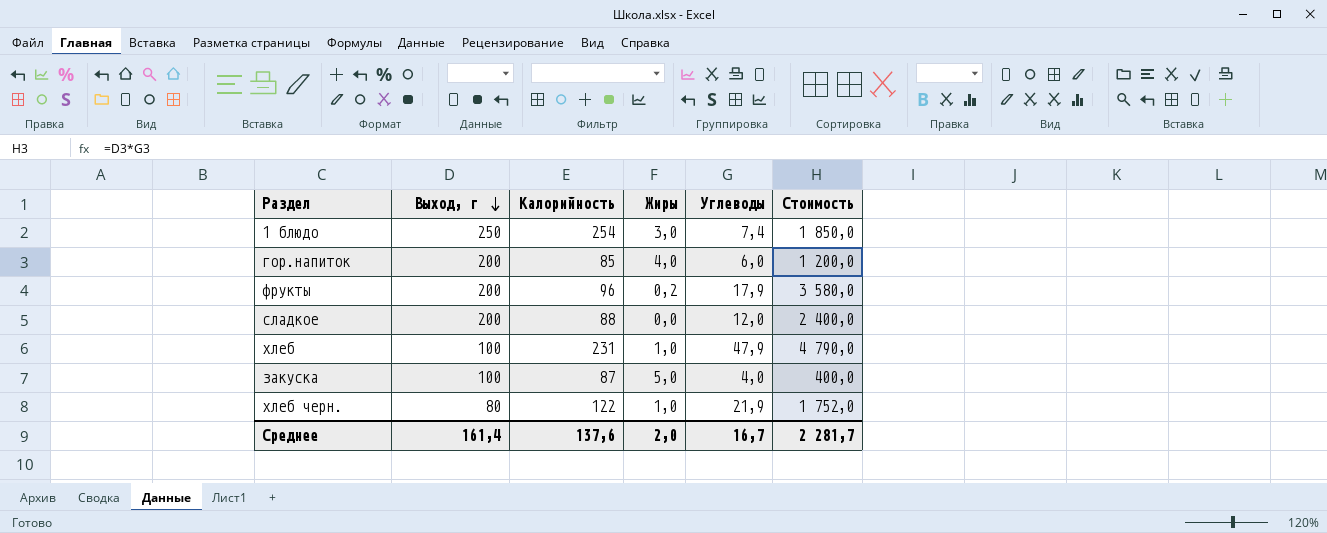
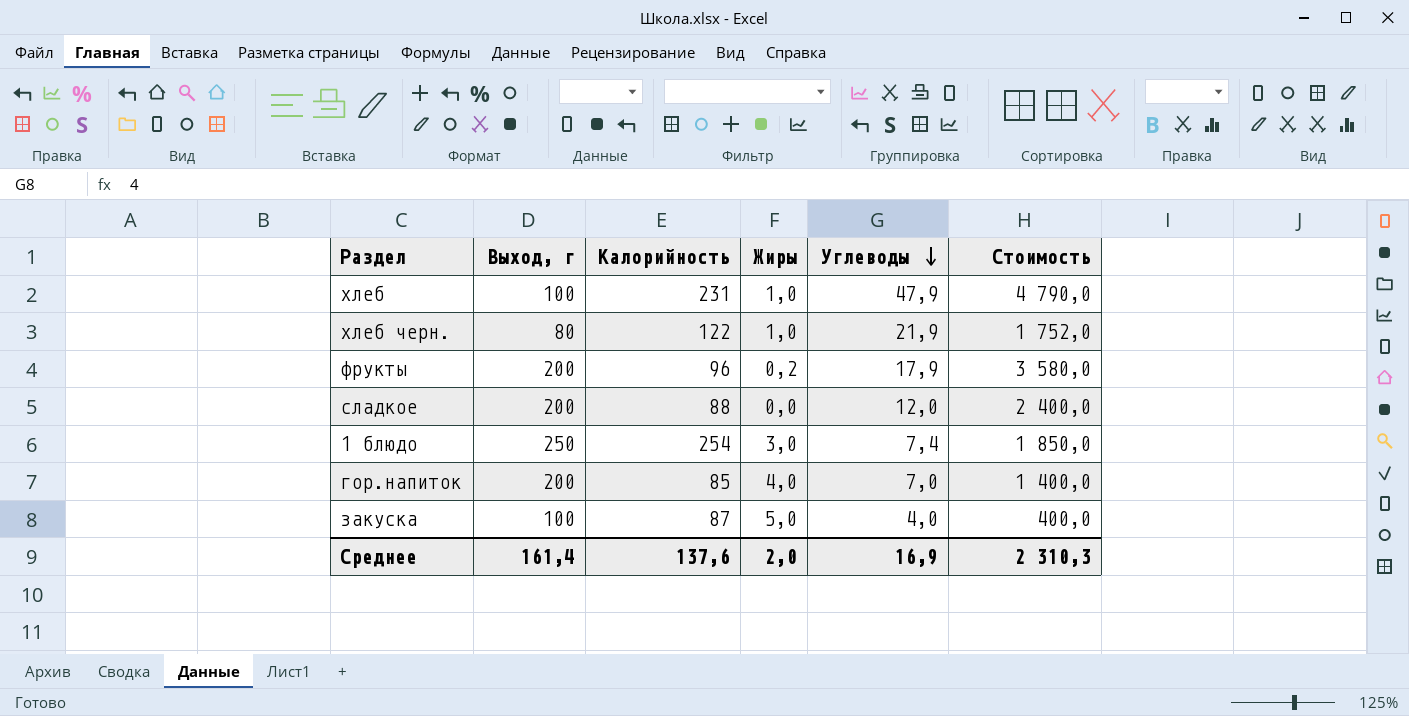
row order: Выход, г descending -> Углеводы descending
гор.напиток | Углеводы: 6,0 -> 7,0
гор.напиток | Стоимость: 1 200,0 -> 1 400,0
Среднее | Углеводы: 16,7 -> 16,9
Среднее | Стоимость: 2 281,7 -> 2 310,3

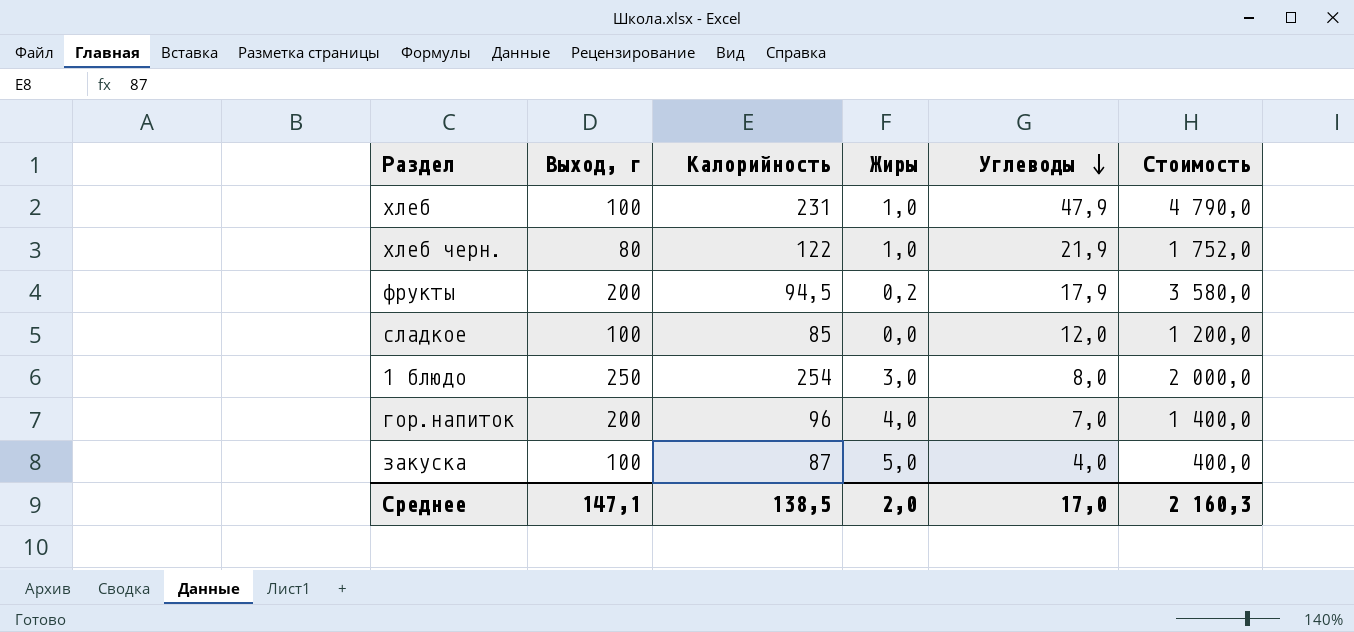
фрукты | Калорийность: 96 -> 94,5
сладкое | Выход, г: 200 -> 100
сладкое | Калорийность: 88 -> 85
сладкое | Стоимость: 2 400,0 -> 1 200,0
1 блюдо | Углеводы: 7,4 -> 8,0
1 блюдо | Стоимость: 1 850,0 -> 2 000,0
гор.напиток | Калорийность: 85 -> 96
Среднее | Выход, г: 161,4 -> 147,1
Среднее | Калорийность: 137,6 -> 138,5
Среднее | Углеводы: 16,9 -> 17,0
Среднее | Стоимость: 2 310,3 -> 2 160,3

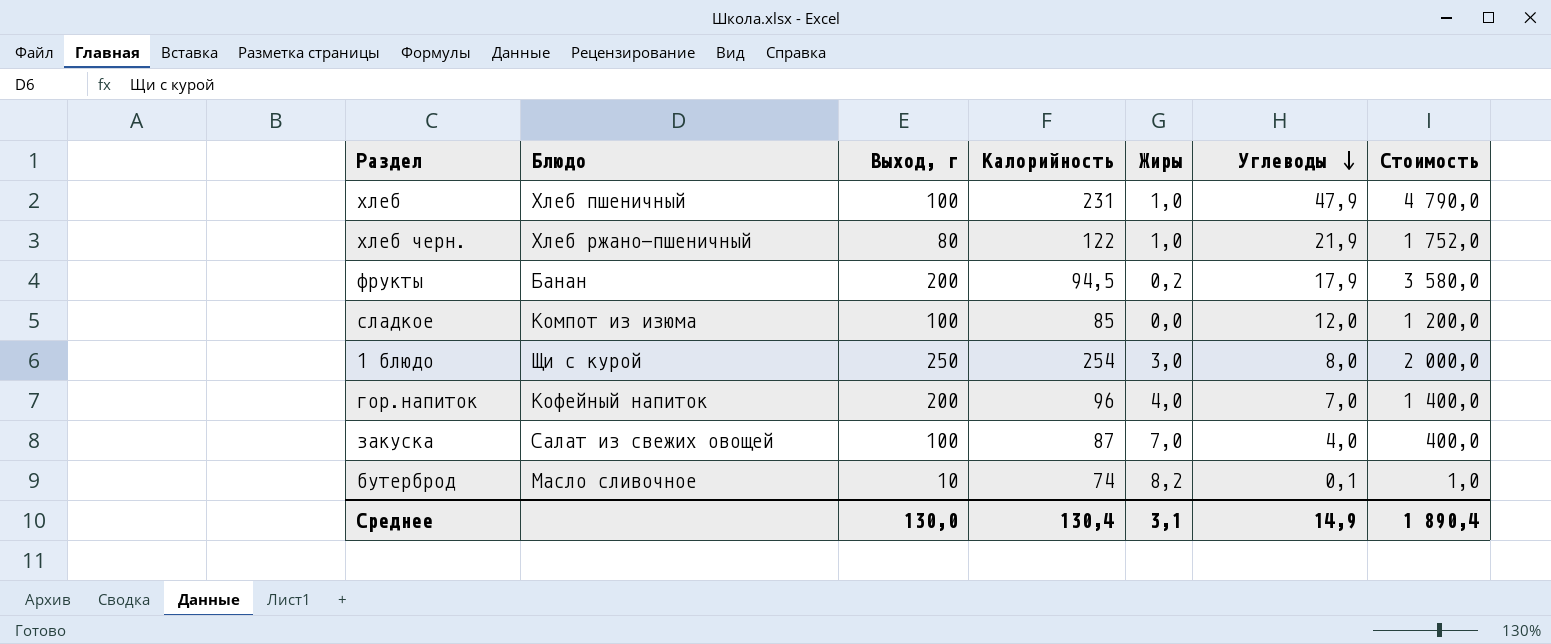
column Блюдо | position: none -> 2
закуска | Жиры: 5,0 -> 7,0
row бутерброд: none -> Масло сливочное | 10 | 74 | 8,2 | 0,1 | 1,0
Среднее | Выход, г: 147,1 -> 130,0
Среднее | Калорийность: 138,5 -> 130,4
Среднее | Жиры: 2,0 -> 3,1
Среднее | Углеводы: 17,0 -> 14,9
Среднее | Стоимость: 2 160,3 -> 1 890,4

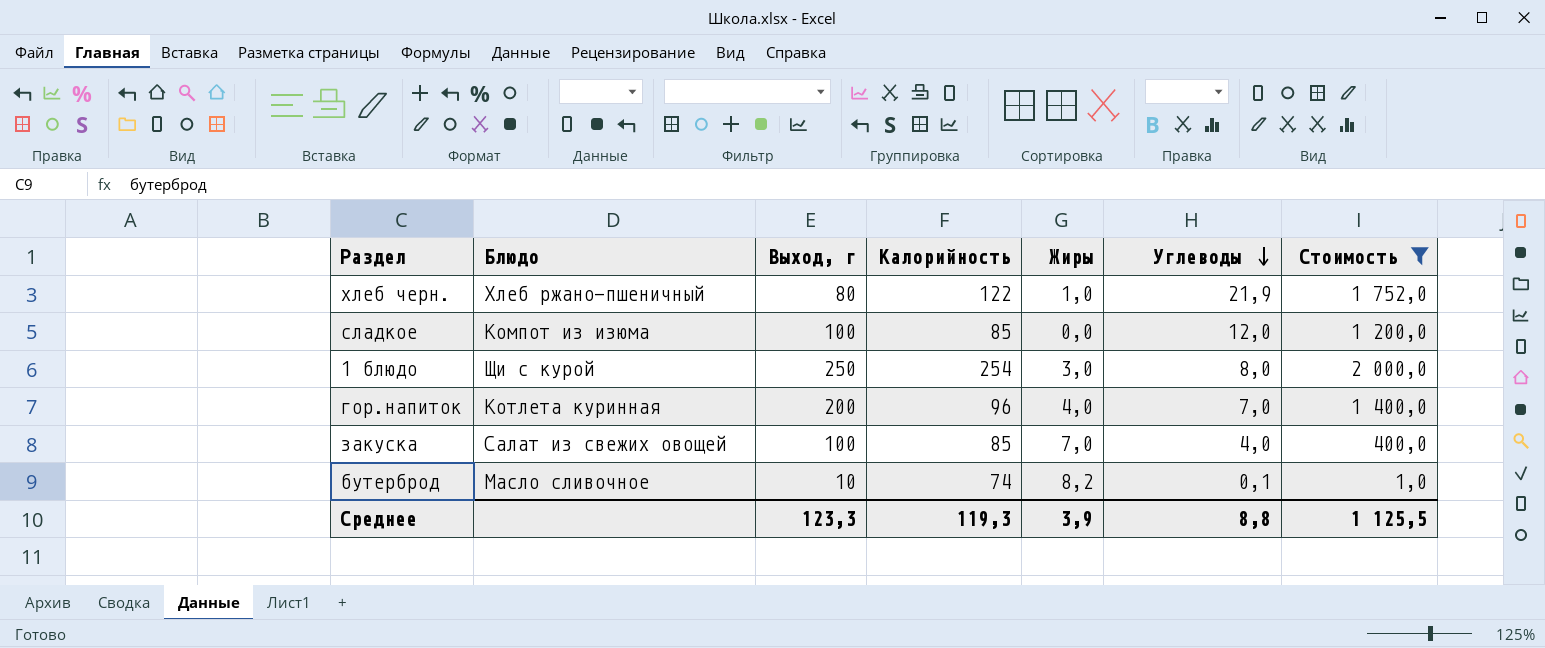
filter: none -> Стоимость <= 2 000,0
гор.напиток | Блюдо: Кофейный напиток -> Котлета куринная
закуска | Калорийность: 87 -> 85
Среднее | Выход, г: 130,0 -> 123,3
Среднее | Калорийность: 130,4 -> 119,3
Среднее | Жиры: 3,1 -> 3,9
Среднее | Углеводы: 14,9 -> 8,8
Среднее | Стоимость: 1 890,4 -> 1 125,5

